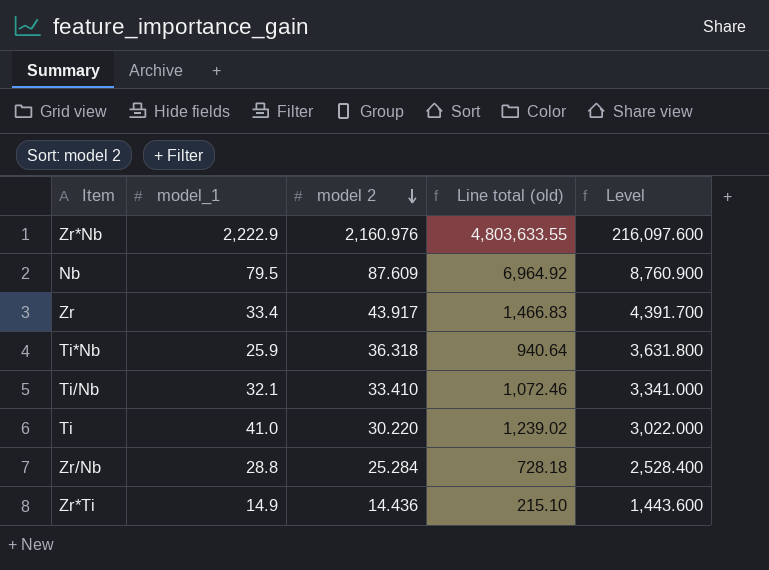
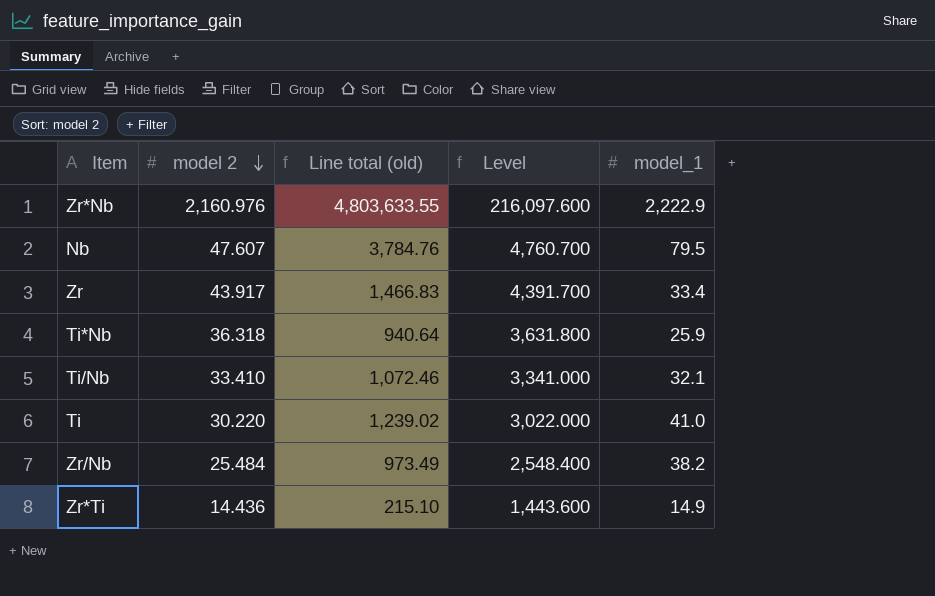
column model_1 | position: 2 -> 5
Nb | model 2: 87.609 -> 47.607
Nb | Line total (old): 6,964.92 -> 3,784.76
Nb | Level: 8,760.900 -> 4,760.700
Zr/Nb | model 2: 25.284 -> 25.484
Zr/Nb | Line total (old): 728.18 -> 973.49
Zr/Nb | Level: 2,528.400 -> 2,548.400
Zr/Nb | model_1: 28.8 -> 38.2

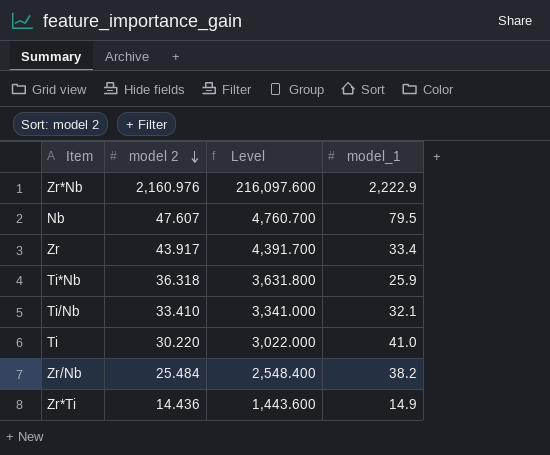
column Line total (old) | formula: [model 2] * [model_1] -> none

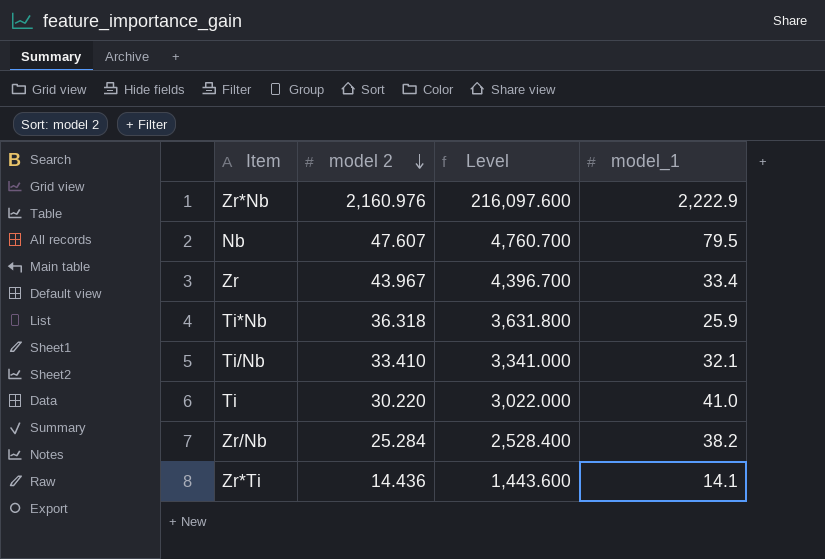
Zr | model 2: 43.917 -> 43.967
Zr | Level: 4,391.700 -> 4,396.700
Zr/Nb | model 2: 25.484 -> 25.284
Zr/Nb | Level: 2,548.400 -> 2,528.400
Zr*Ti | model_1: 14.9 -> 14.1

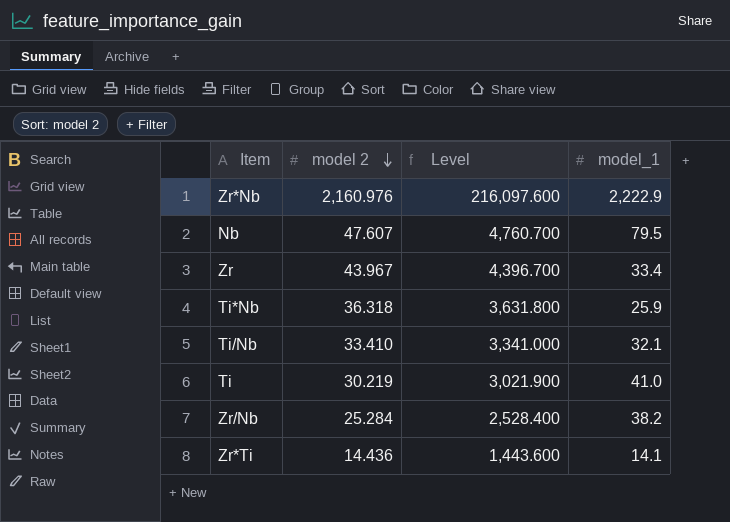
Ti | model 2: 30.220 -> 30.219
Ti | Level: 3,022.000 -> 3,021.900

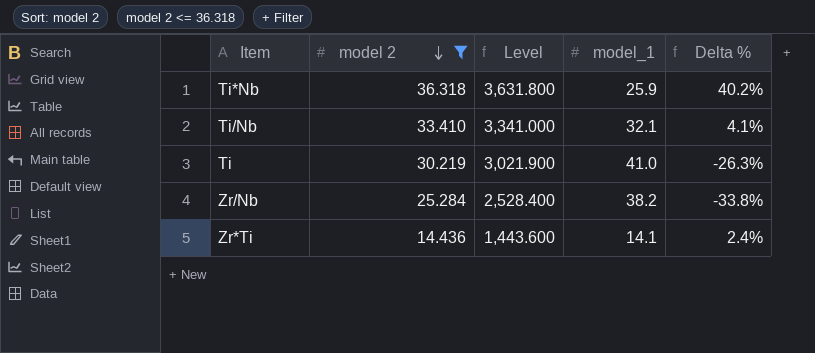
filter: none -> model 2 <= 36.318
column Delta % | formula: none -> ([model 2] - [model_1]) / [model_1]

